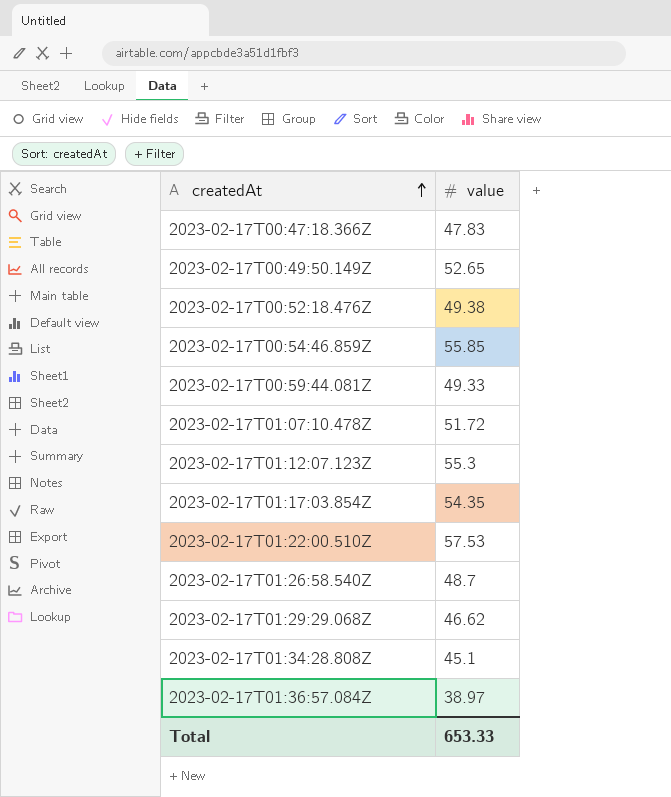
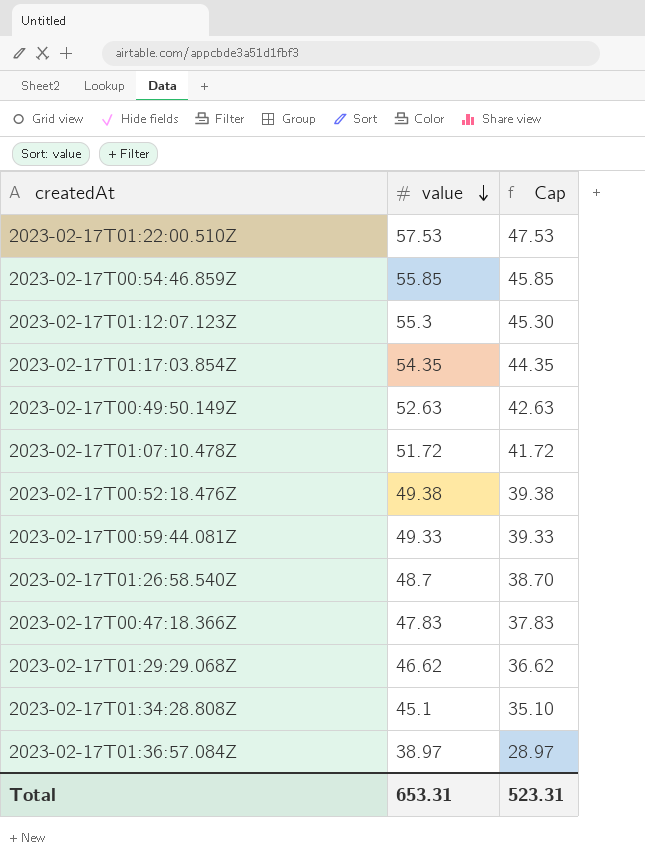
row order: createdAt ascending -> value descending
column Cap | formula: none -> [value] - 10
2023-02-17T00:49:50.149Z | value: 52.65 -> 52.63
Total | value: 653.33 -> 653.31

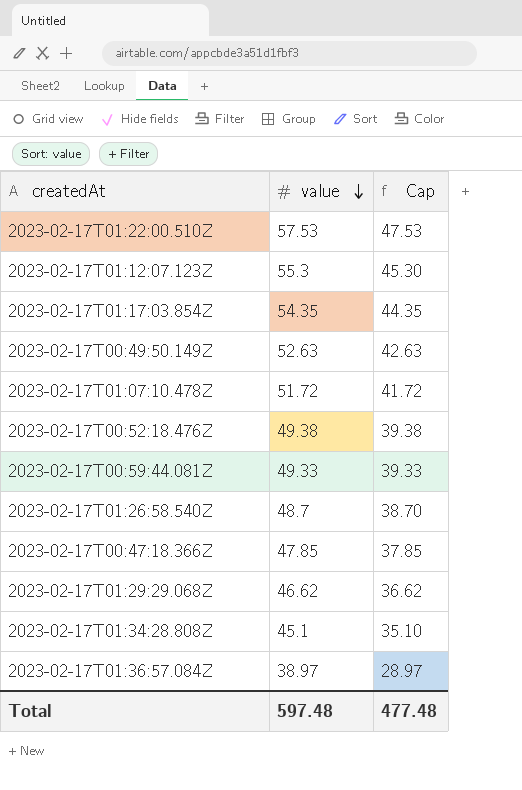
row 2023-02-17T00:54:46.859Z: 55.85 | 45.85 -> none
2023-02-17T00:47:18.366Z | value: 47.83 -> 47.85
2023-02-17T00:47:18.366Z | Cap: 37.83 -> 37.85
Total | value: 653.31 -> 597.48
Total | Cap: 523.31 -> 477.48

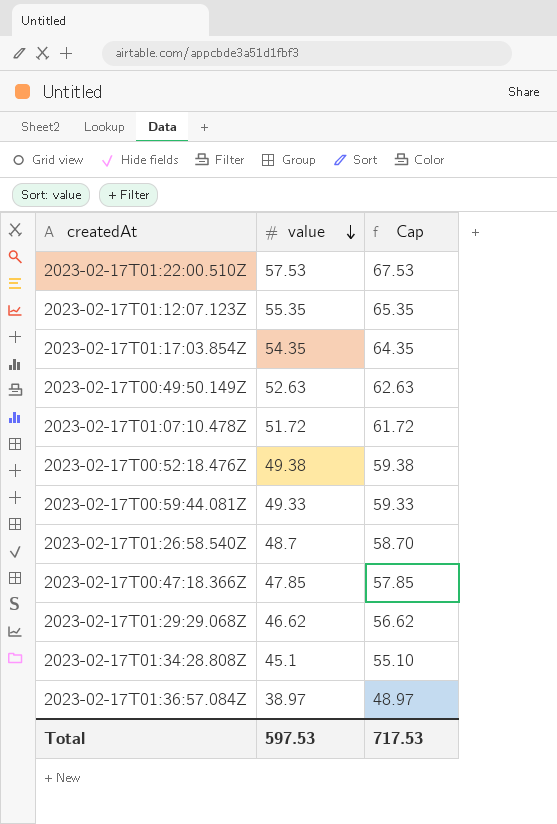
column Cap | formula: [value] - 10 -> [value] + 10
2023-02-17T01:12:07.123Z | value: 55.3 -> 55.35
Total | value: 597.48 -> 597.53
Total | Cap: 477.48 -> 717.53

